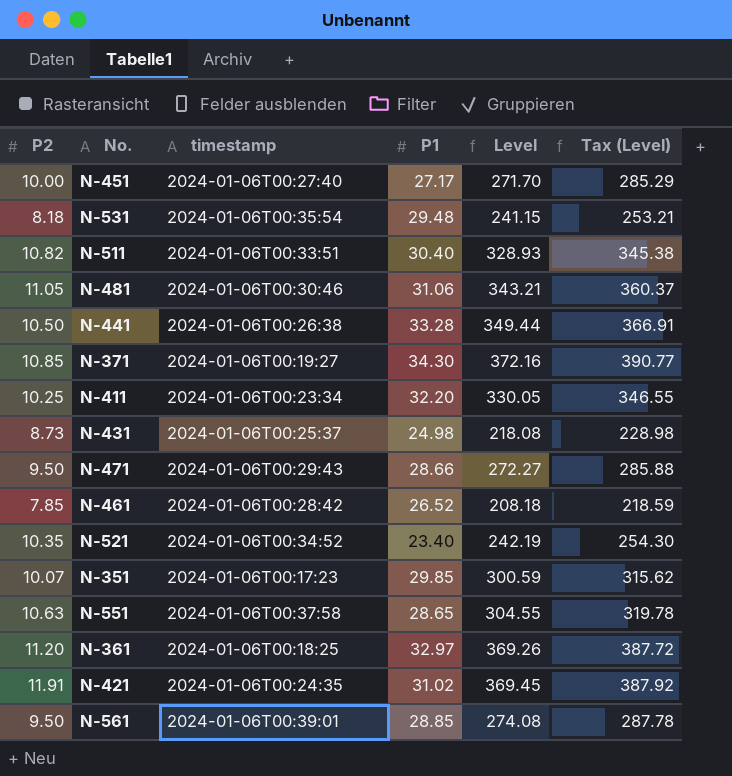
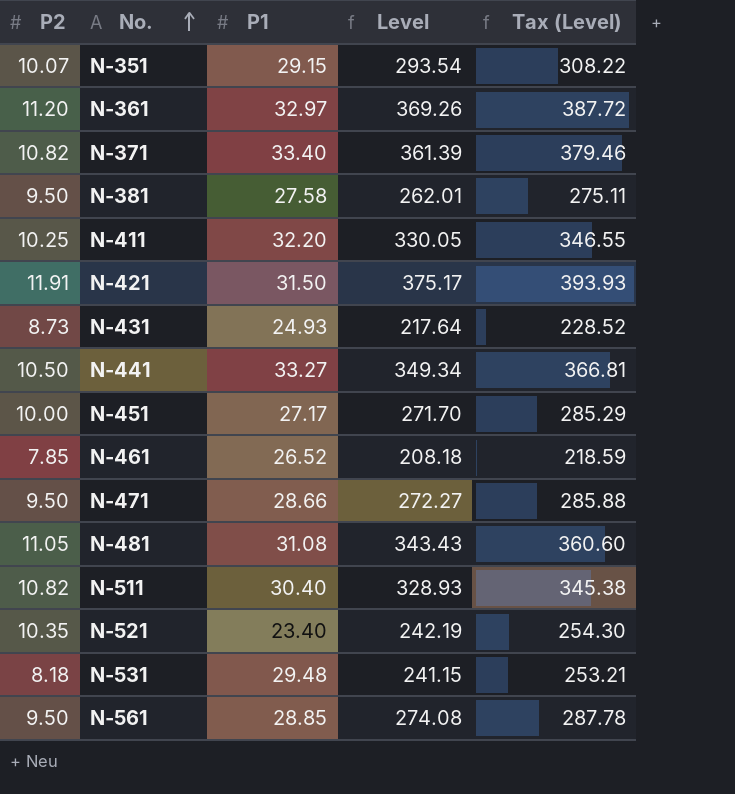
row order: none -> No. ascending
column timestamp | position: 3 -> none
row N-551: 10.63 | 2024-01-06T00:37:58 | 28.65 | 304.55 | 319.78 -> none
N-351 | P1: 29.85 -> 29.15
N-351 | Level: 300.59 -> 293.54
N-351 | Tax (Level): 315.62 -> 308.22
N-371 | P2: 10.85 -> 10.82
N-371 | P1: 34.30 -> 33.40
N-371 | Level: 372.16 -> 361.39
N-371 | Tax (Level): 390.77 -> 379.46
row N-381: none -> 9.50 | 27.58 | 262.01 | 275.11
N-421 | P1: 31.02 -> 31.50
N-421 | Level: 369.45 -> 375.17
N-421 | Tax (Level): 387.92 -> 393.93
N-431 | P1: 24.98 -> 24.93
N-431 | Level: 218.08 -> 217.64
N-431 | Tax (Level): 228.98 -> 228.52
N-441 | P1: 33.28 -> 33.27
N-441 | Level: 349.44 -> 349.34
N-441 | Tax (Level): 366.91 -> 366.81
N-481 | P1: 31.06 -> 31.08
N-481 | Level: 343.21 -> 343.43
N-481 | Tax (Level): 360.37 -> 360.60

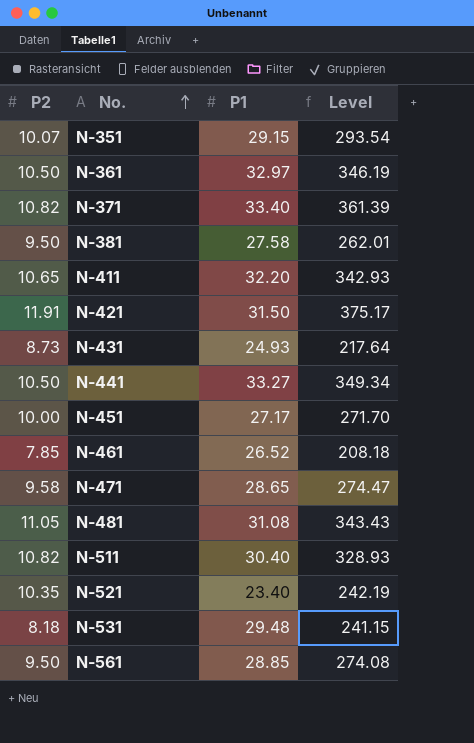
column Tax (Level) | formula: [Level] * 1.05 -> none
N-361 | P2: 11.20 -> 10.50
N-361 | Level: 369.26 -> 346.19
N-411 | P2: 10.25 -> 10.65
N-411 | Level: 330.05 -> 342.93
N-471 | P2: 9.50 -> 9.58
N-471 | P1: 28.66 -> 28.65
N-471 | Level: 272.27 -> 274.47

